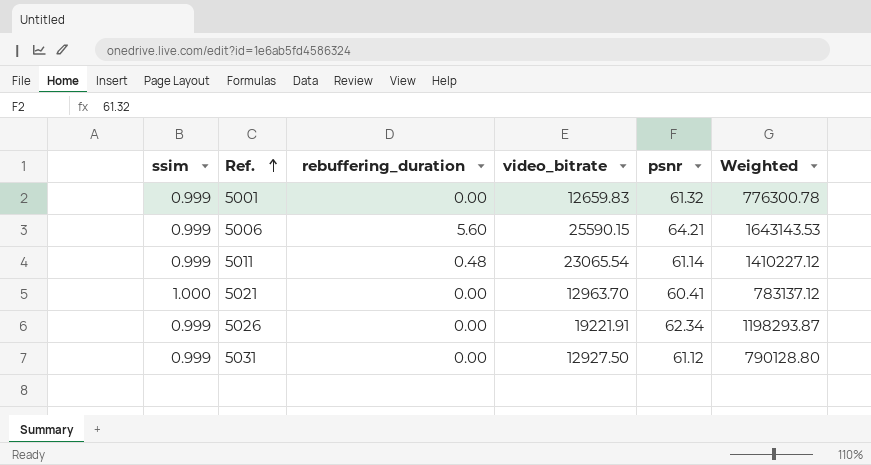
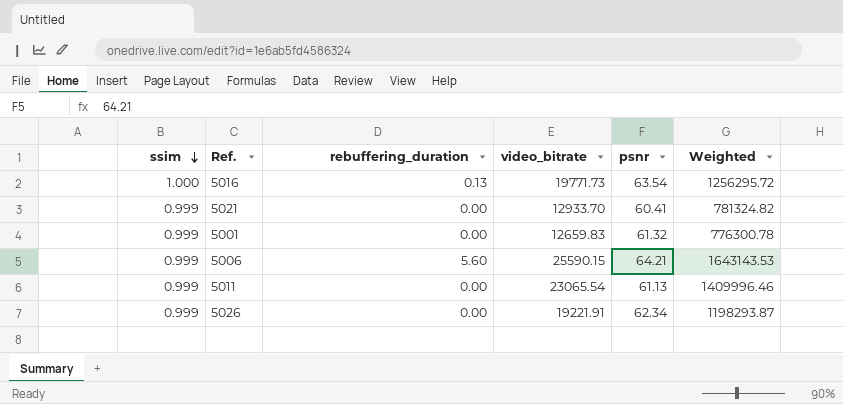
row order: Ref. ascending -> ssim descending
row 5031: 0.999 | 0.00 | 12927.50 | 61.12 | 790128.80 -> none
row 5016: none -> 1.000 | 0.13 | 19771.73 | 63.54 | 1256295.72
5021 | ssim: 1.000 -> 0.999
5021 | video_bitrate: 12963.70 -> 12933.70
5021 | Weighted: 783137.12 -> 781324.82
5011 | rebuffering_duration: 0.48 -> 0.00
5011 | psnr: 61.14 -> 61.13
5011 | Weighted: 1410227.12 -> 1409996.46

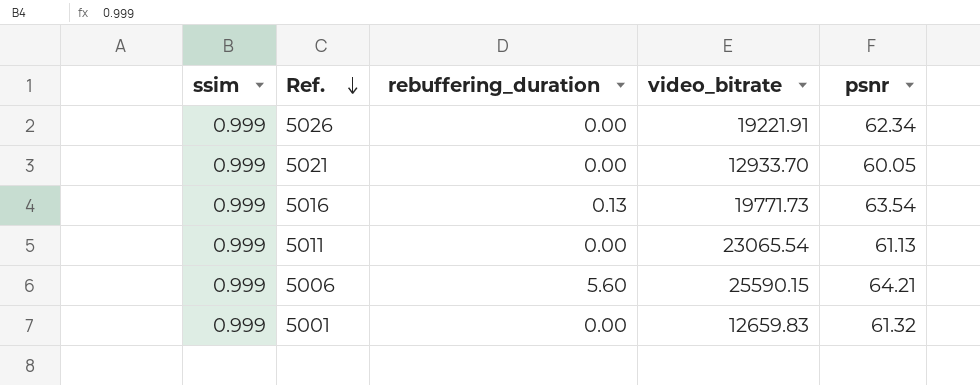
row order: ssim descending -> Ref. descending
column Weighted | formula: [video_bitrate] * [psnr] -> none
5021 | psnr: 60.41 -> 60.05
5016 | ssim: 1.000 -> 0.999

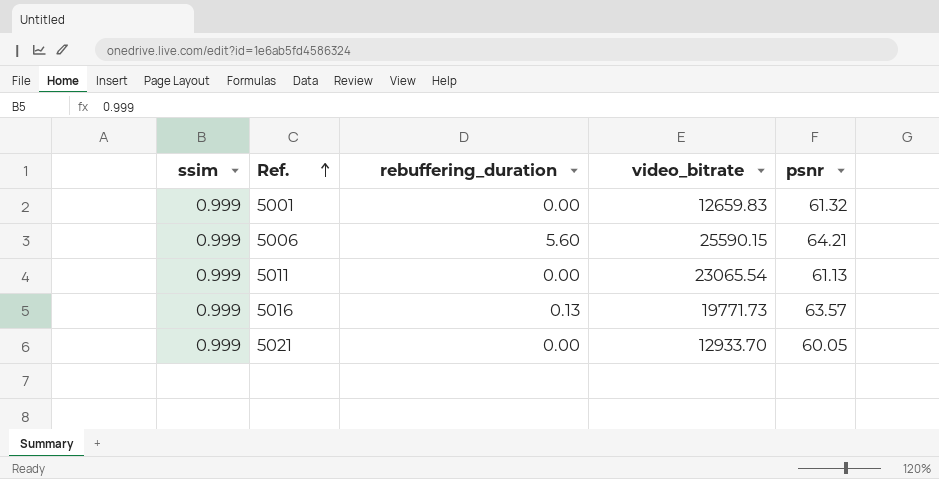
row order: Ref. descending -> Ref. ascending
row 5026: 0.999 | 0.00 | 19221.91 | 62.34 -> none
5016 | psnr: 63.54 -> 63.57

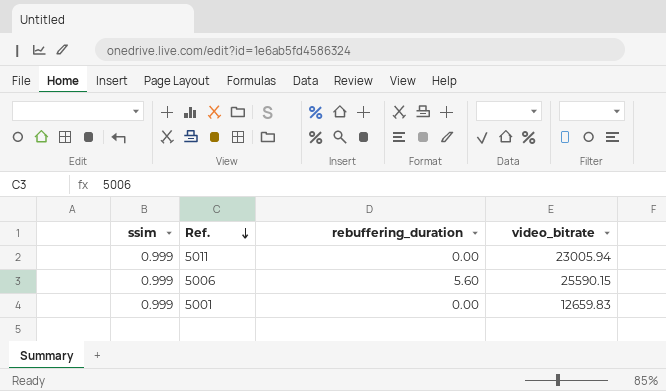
row order: Ref. ascending -> Ref. descending
column psnr | position: 5 -> none
row 5016: 0.999 | 0.13 | 19771.73 | 63.57 -> none
row 5021: 0.999 | 0.00 | 12933.70 | 60.05 -> none
5011 | video_bitrate: 23065.54 -> 23005.94

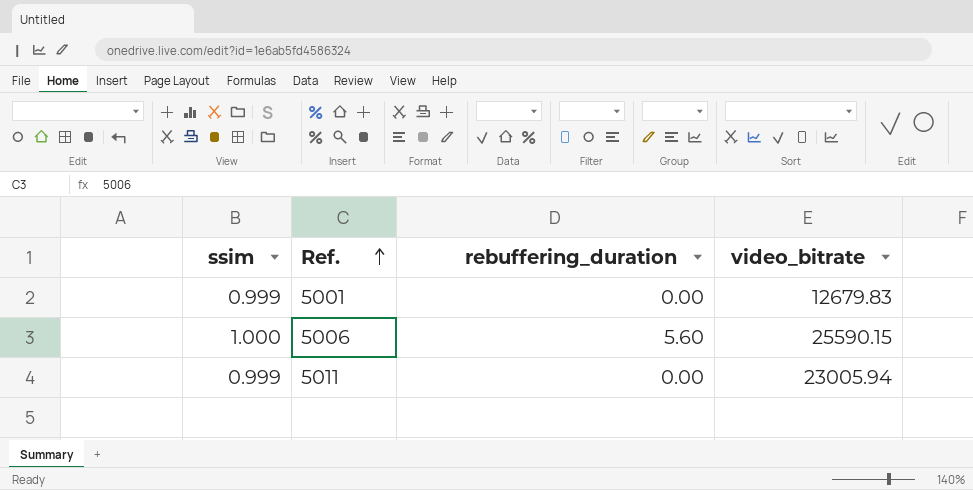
row order: Ref. descending -> Ref. ascending
5001 | video_bitrate: 12659.83 -> 12679.83
5006 | ssim: 0.999 -> 1.000

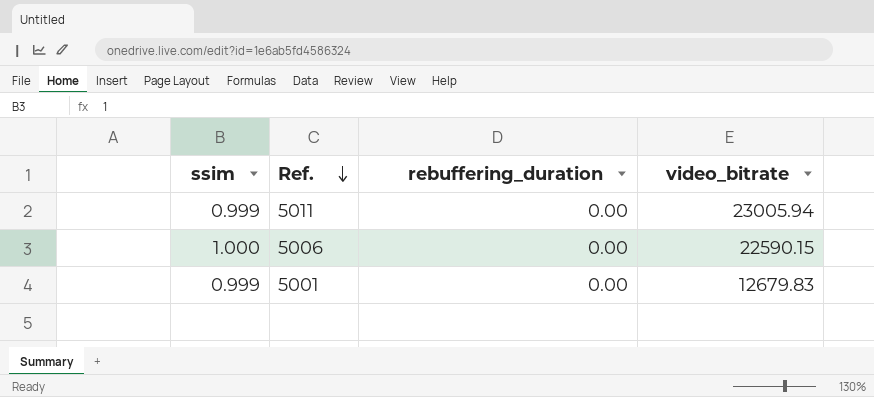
row order: Ref. ascending -> Ref. descending
5006 | rebuffering_duration: 5.60 -> 0.00
5006 | video_bitrate: 25590.15 -> 22590.15

